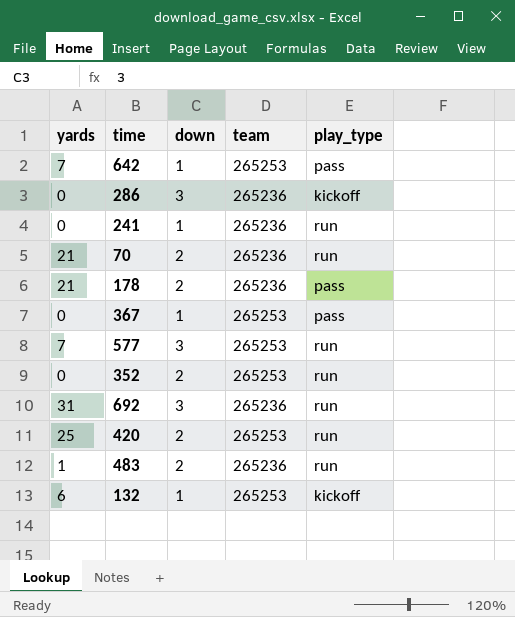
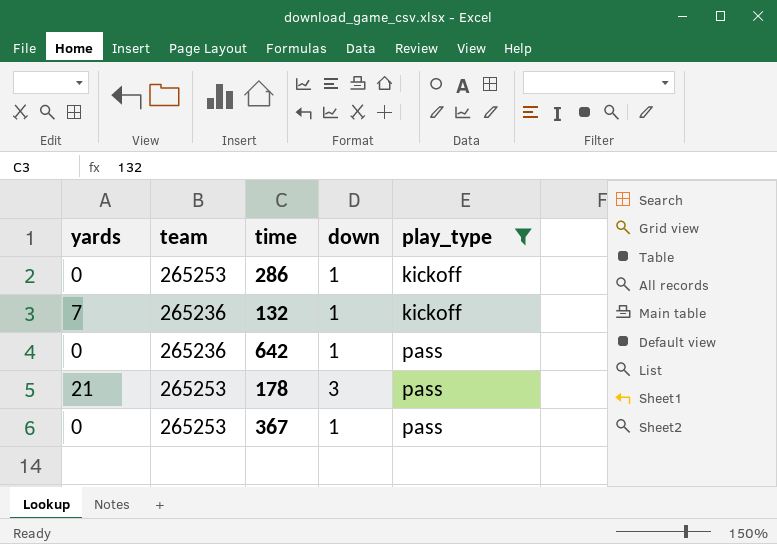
filter: none -> play_type != run
row order: none -> play_type ascending
column team | position: 4 -> 2
286 | team: 265236 -> 265253
286 | down: 3 -> 1
132 | yards: 6 -> 7
132 | team: 265253 -> 265236
642 | yards: 7 -> 0
642 | team: 265253 -> 265236
178 | team: 265236 -> 265253
178 | down: 2 -> 3

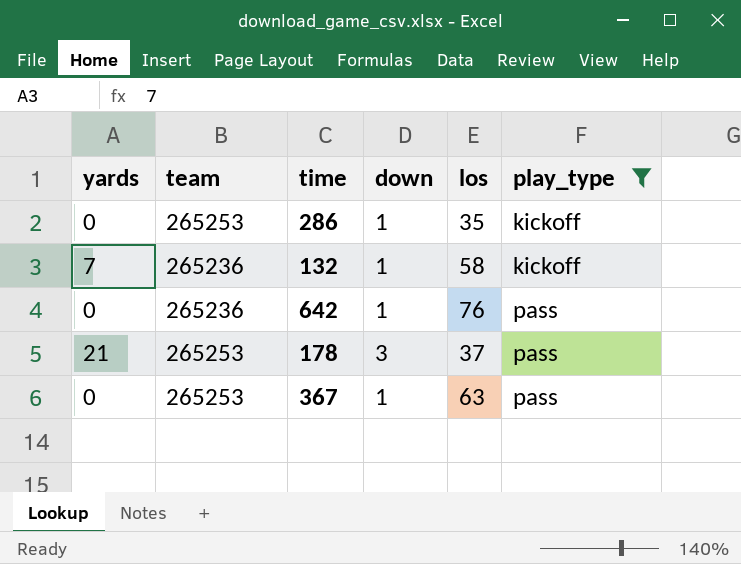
column los | position: none -> 5

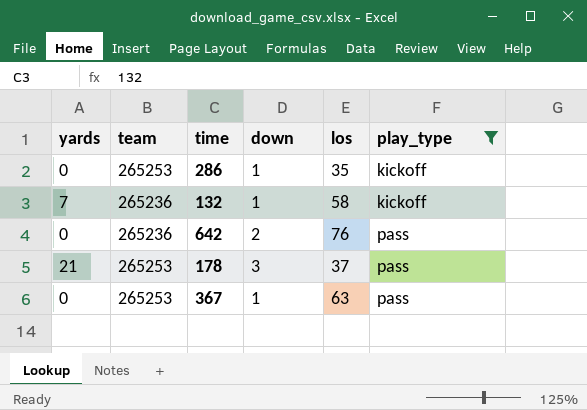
642 | down: 1 -> 2

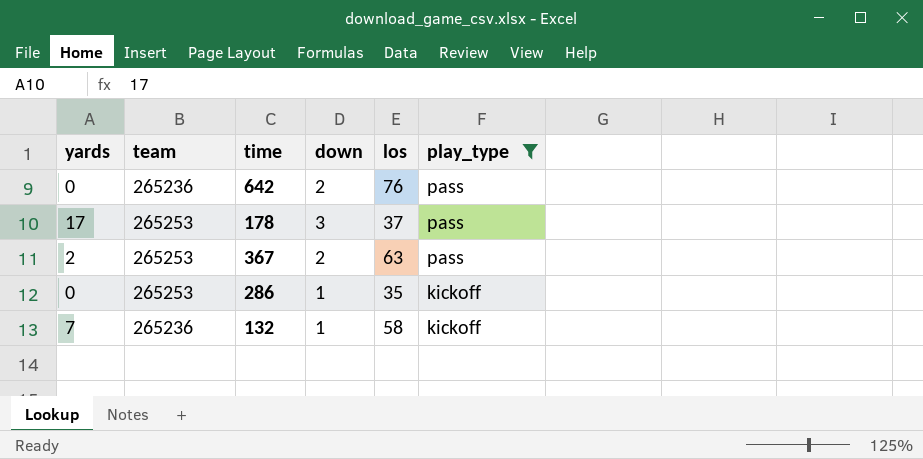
row order: play_type ascending -> play_type descending
178 | yards: 21 -> 17
367 | yards: 0 -> 2
367 | down: 1 -> 2

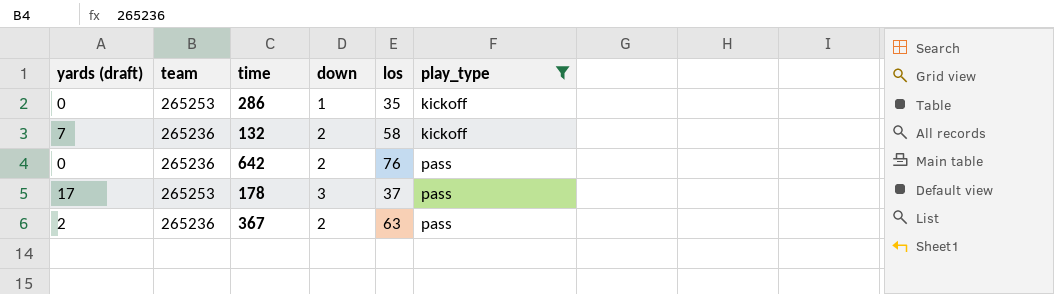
row order: play_type descending -> play_type ascending
column name: yards -> yards (draft)
132 | down: 1 -> 2
367 | team: 265253 -> 265236

